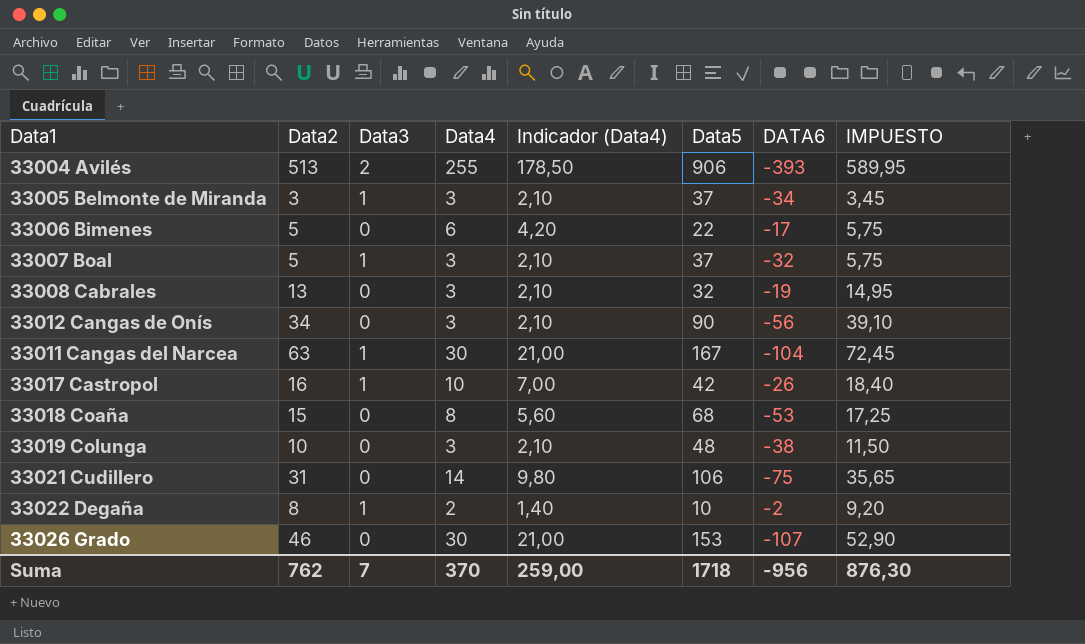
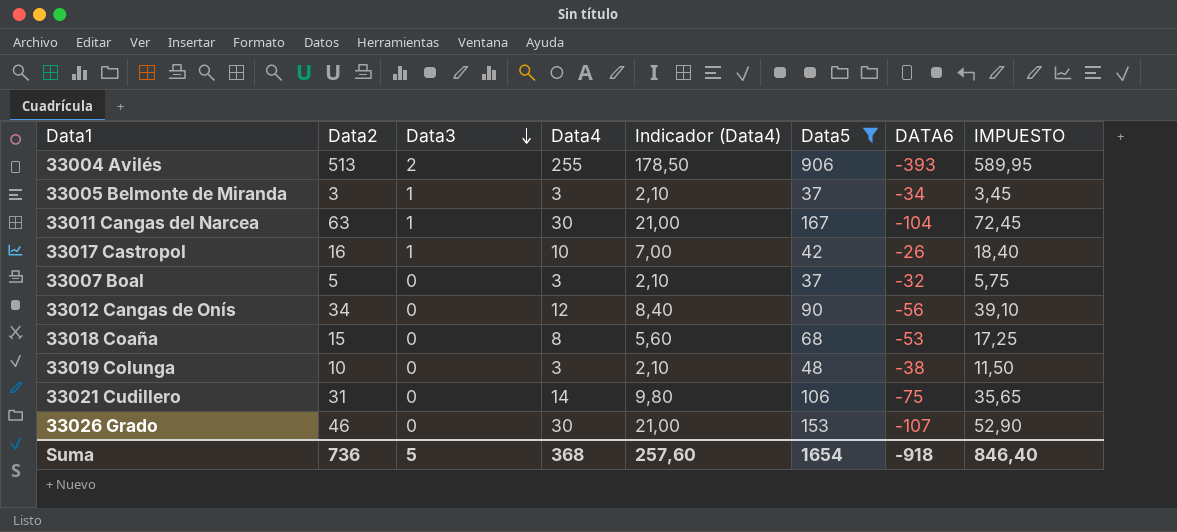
filter: none -> Data5 >= 37
row order: none -> Data3 descending
33007 Boal | Data3: 1 -> 0
33012 Cangas de Onís | Data4: 3 -> 12
33012 Cangas de Onís | Indicador (Data4): 2,10 -> 8,40
Suma | Data2: 762 -> 736
Suma | Data3: 7 -> 5
Suma | Data4: 370 -> 368
Suma | Indicador (Data4): 259,00 -> 257,60
Suma | Data5: 1718 -> 1654
Suma | DATA6: -956 -> -918
Suma | IMPUESTO: 876,30 -> 846,40

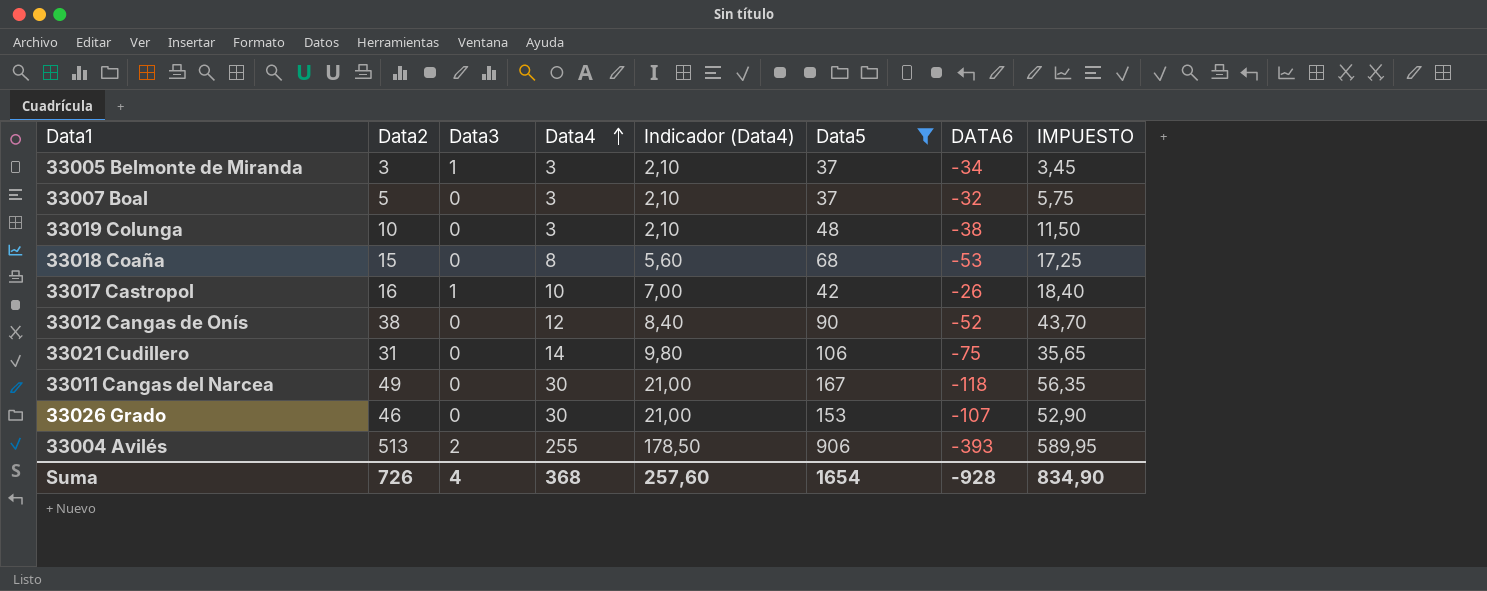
row order: Data3 descending -> Data4 ascending
33012 Cangas de Onís | Data2: 34 -> 38
33012 Cangas de Onís | DATA6: -56 -> -52
33012 Cangas de Onís | IMPUESTO: 39,10 -> 43,70
33011 Cangas del Narcea | Data2: 63 -> 49
33011 Cangas del Narcea | Data3: 1 -> 0
33011 Cangas del Narcea | DATA6: -104 -> -118
33011 Cangas del Narcea | IMPUESTO: 72,45 -> 56,35
Suma | Data2: 736 -> 726
Suma | Data3: 5 -> 4
Suma | DATA6: -918 -> -928
Suma | IMPUESTO: 846,40 -> 834,90

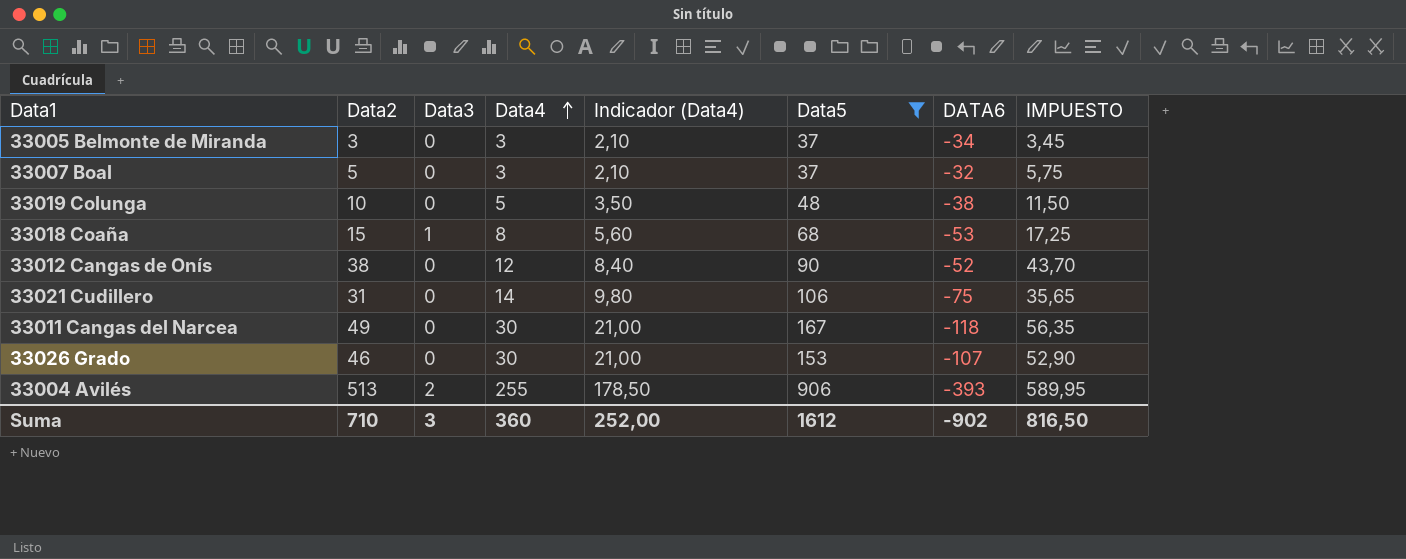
row 33017 Castropol: 16 | 1 | 10 | 7,00 | 42 | -26 | 18,40 -> none
33005 Belmonte de Miranda | Data3: 1 -> 0
33019 Colunga | Data4: 3 -> 5
33019 Colunga | Indicador (Data4): 2,10 -> 3,50
33018 Coaña | Data3: 0 -> 1
Suma | Data2: 726 -> 710
Suma | Data3: 4 -> 3
Suma | Data4: 368 -> 360
Suma | Indicador (Data4): 257,60 -> 252,00
Suma | Data5: 1654 -> 1612
Suma | DATA6: -928 -> -902
Suma | IMPUESTO: 834,90 -> 816,50

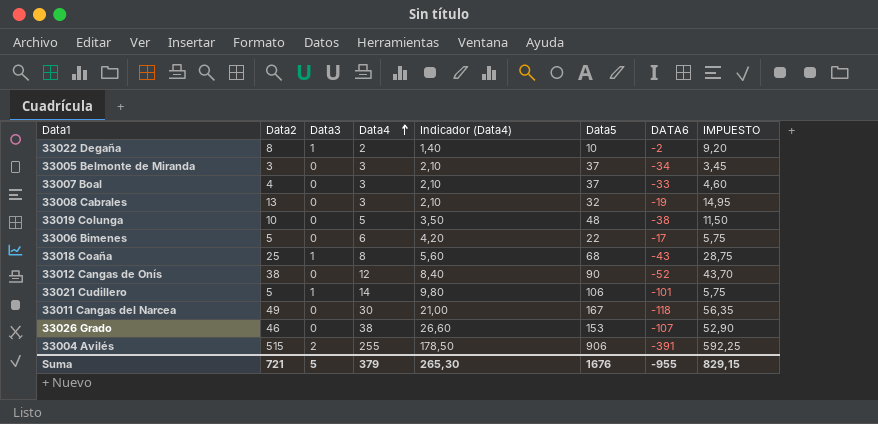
filter: Data5 >= 37 -> none
33007 Boal | Data2: 5 -> 4
33007 Boal | DATA6: -32 -> -33
33007 Boal | IMPUESTO: 5,75 -> 4,60
33018 Coaña | Data2: 15 -> 25
33018 Coaña | DATA6: -53 -> -43
33018 Coaña | IMPUESTO: 17,25 -> 28,75
33021 Cudillero | Data2: 31 -> 5
33021 Cudillero | Data3: 0 -> 1
33021 Cudillero | DATA6: -75 -> -101
33021 Cudillero | IMPUESTO: 35,65 -> 5,75
33026 Grado | Data4: 30 -> 38
33026 Grado | Indicador (Data4): 21,00 -> 26,60
33004 Avilés | Data2: 513 -> 515
33004 Avilés | DATA6: -393 -> -391
33004 Avilés | IMPUESTO: 589,95 -> 592,25
Suma | Data2: 710 -> 721
Suma | Data3: 3 -> 5
Suma | Data4: 360 -> 379
Suma | Indicador (Data4): 252,00 -> 265,30
Suma | Data5: 1612 -> 1676
Suma | DATA6: -902 -> -955
Suma | IMPUESTO: 816,50 -> 829,15

